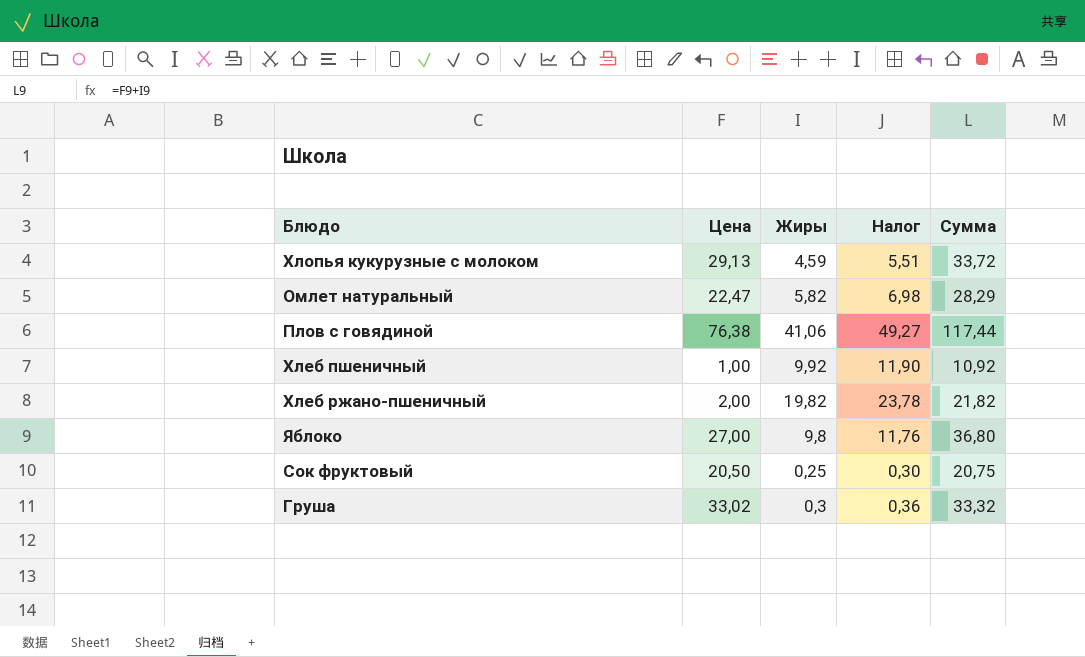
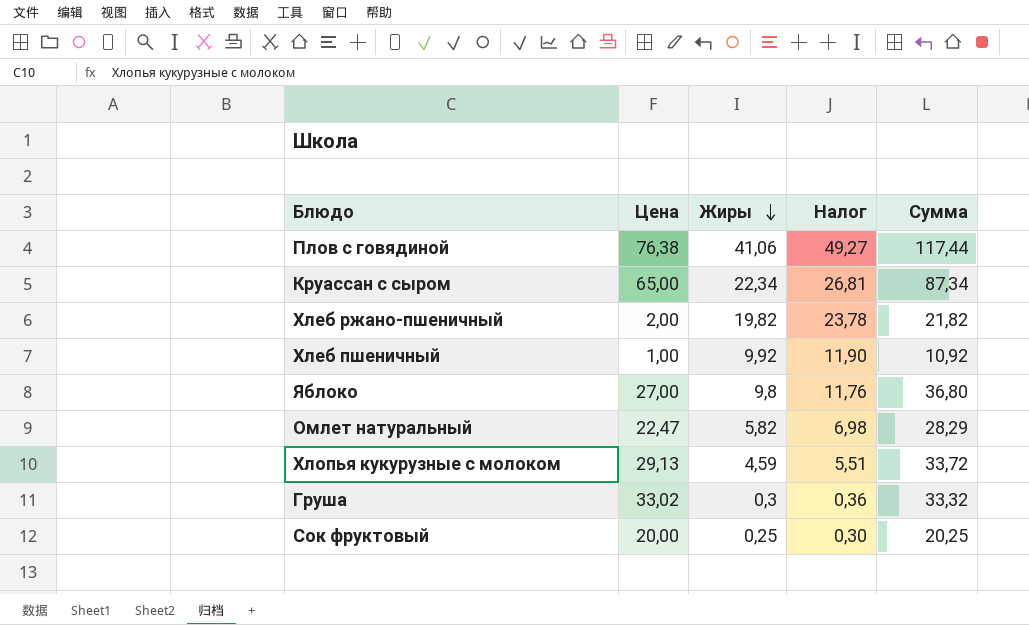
row order: none -> Жиры descending
row Круассан с сыром: none -> 65,00 | 22,34 | 26,81 | 87,34
Сок фруктовый | Цена: 20,50 -> 20,00
Сок фруктовый | Сумма: 20,75 -> 20,25

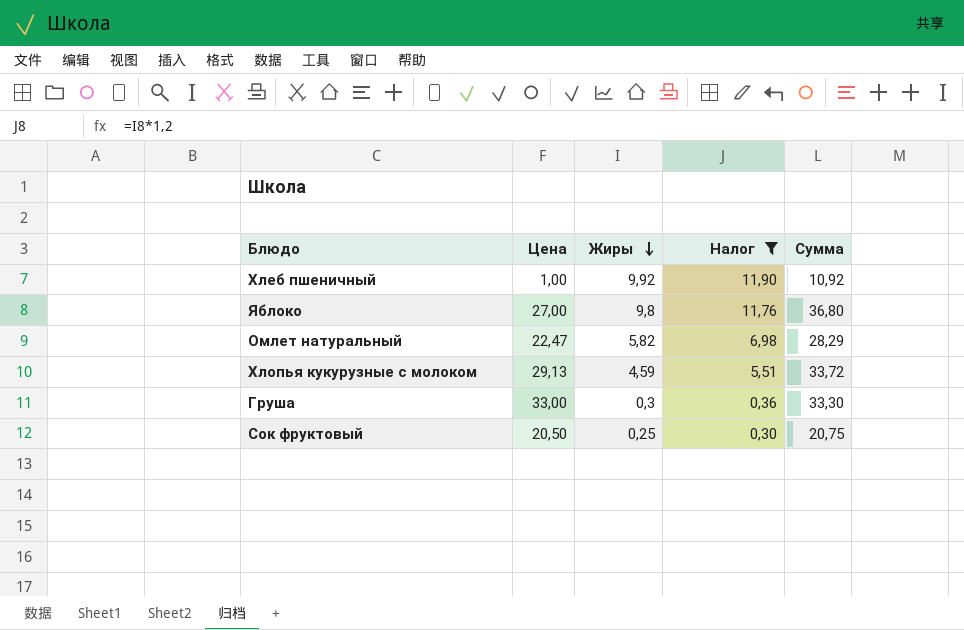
filter: none -> Налог <= 11,90
Груша | Цена: 33,02 -> 33,00
Груша | Сумма: 33,32 -> 33,30
Сок фруктовый | Цена: 20,00 -> 20,50
Сок фруктовый | Сумма: 20,25 -> 20,75

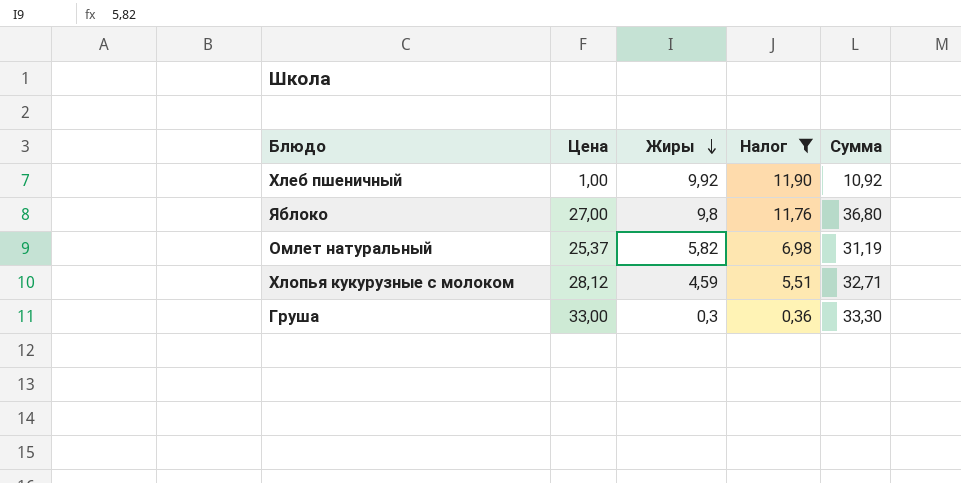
row Сок фруктовый: 20,50 | 0,25 | 0,30 | 20,75 -> none
Омлет натуральный | Цена: 22,47 -> 25,37
Омлет натуральный | Сумма: 28,29 -> 31,19
Хлопья кукурузные с молоком | Цена: 29,13 -> 28,12
Хлопья кукурузные с молоком | Сумма: 33,72 -> 32,71

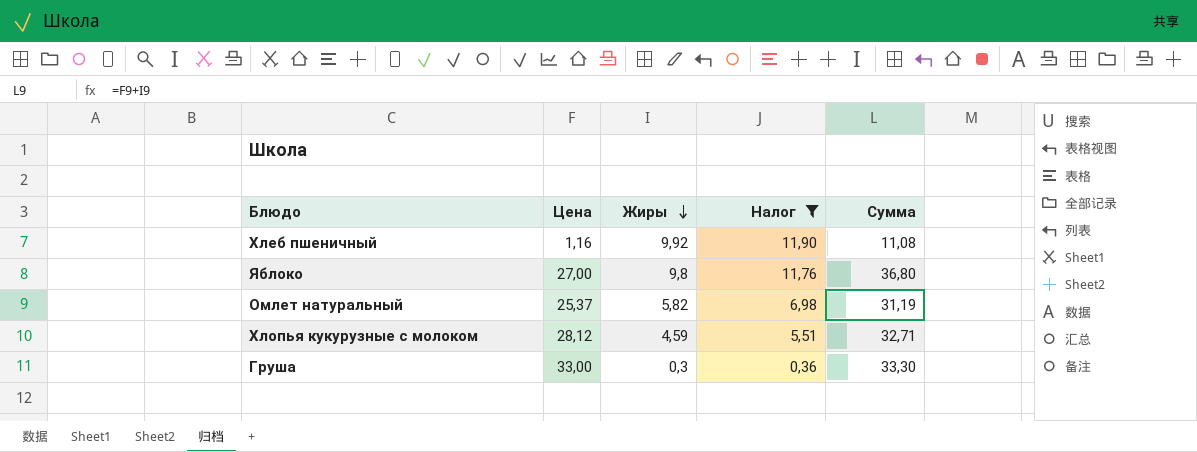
Хлеб пшеничный | Цена: 1,00 -> 1,16
Хлеб пшеничный | Сумма: 10,92 -> 11,08

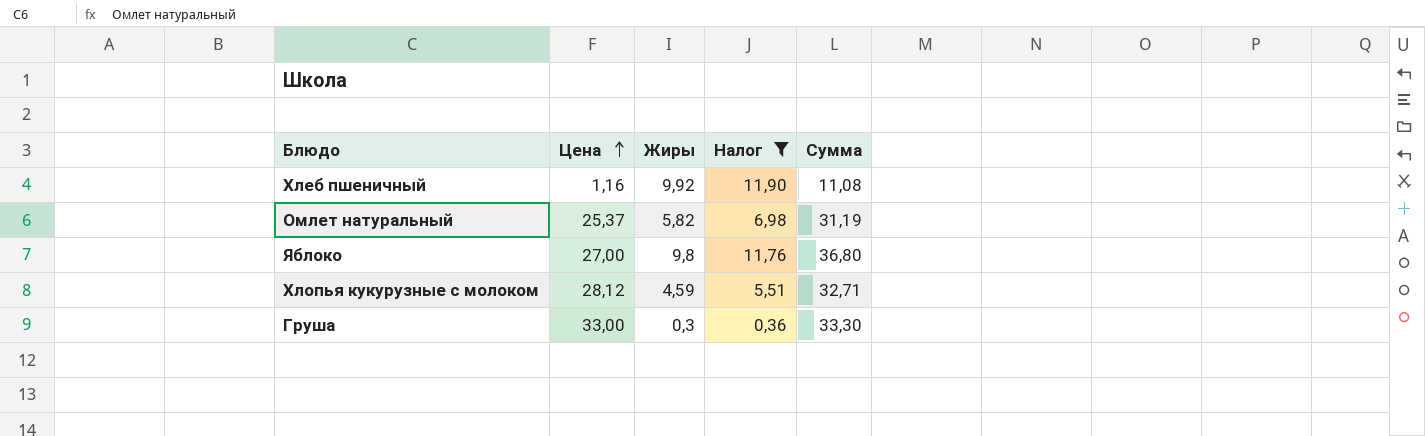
row order: Жиры descending -> Цена ascending

